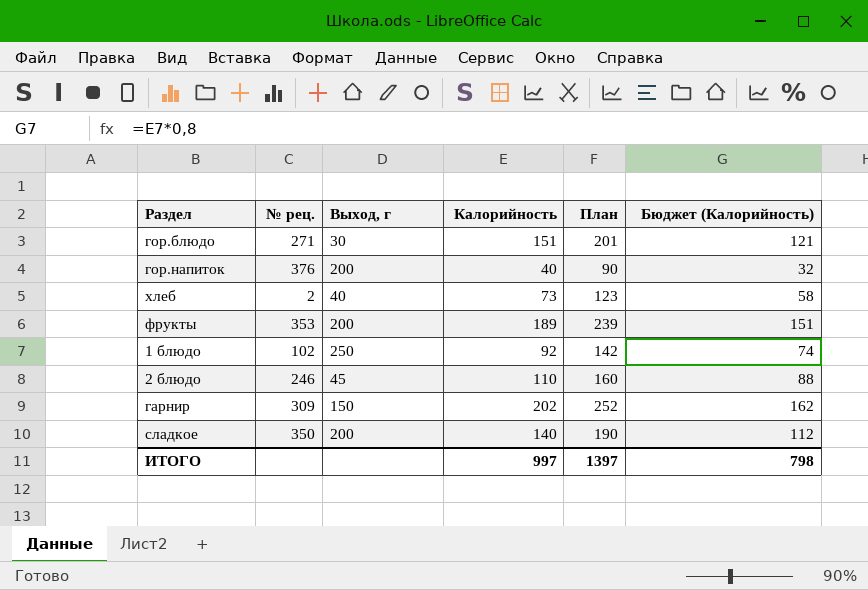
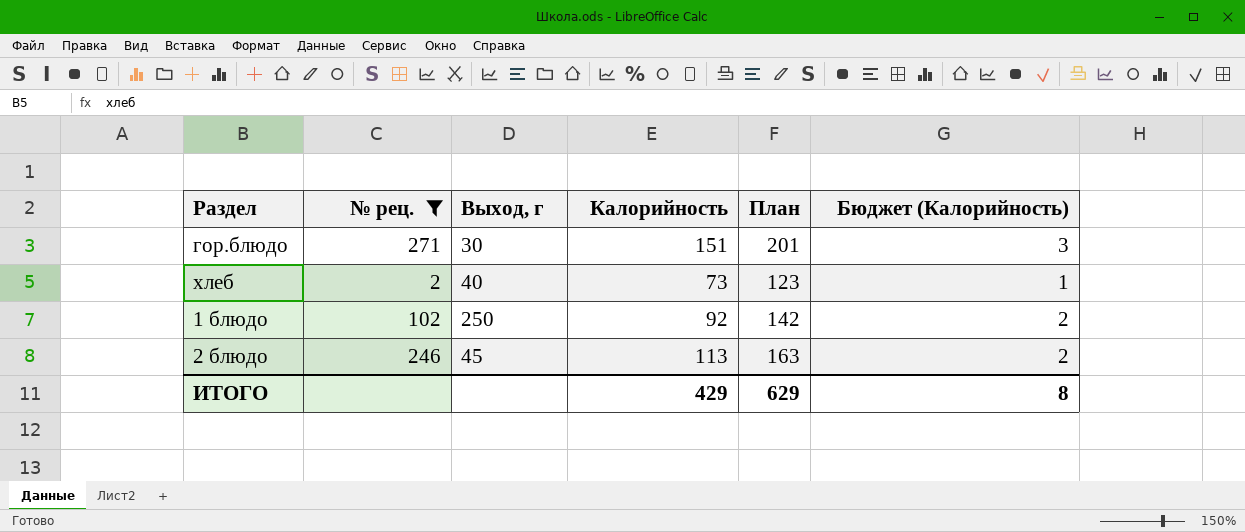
filter: none -> № рец. <= 271
column Бюджет (Калорийность) | formula: [Калорийность] * 0,8 -> [Калорийность] * 0,02
2 блюдо | Калорийность: 110 -> 113
2 блюдо | План: 160 -> 163
ИТОГО | Калорийность: 997 -> 429
ИТОГО | План: 1397 -> 629
ИТОГО | Бюджет (Калорийность): 798 -> 8

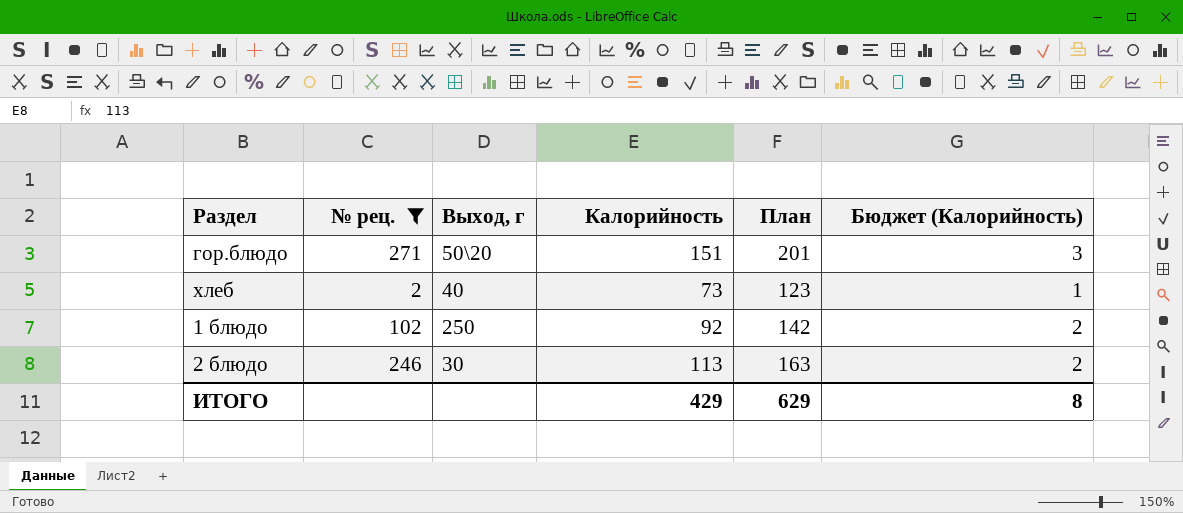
гор.блюдо | Выход, г: 30 -> 50\20
2 блюдо | Выход, г: 45 -> 30

